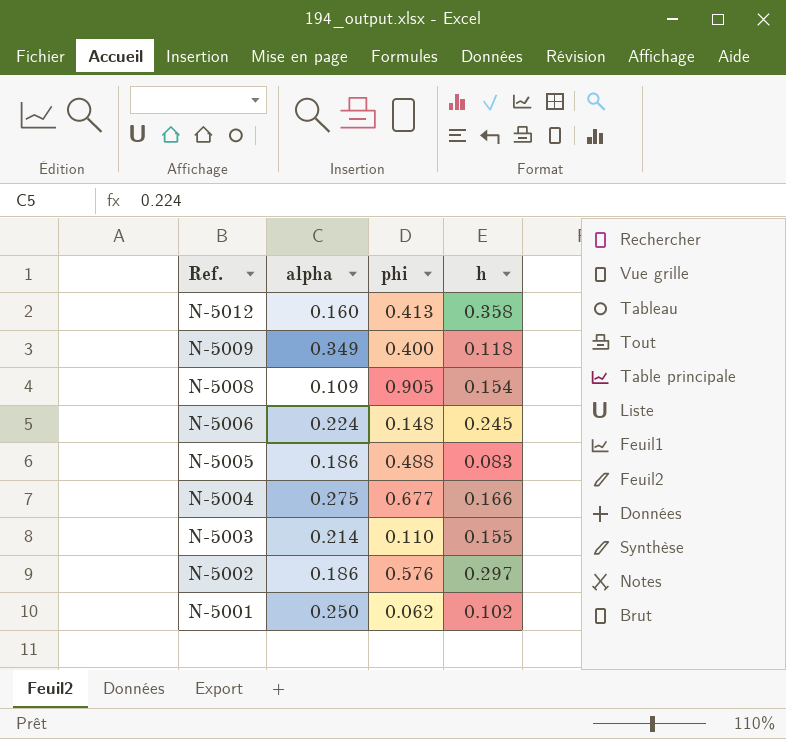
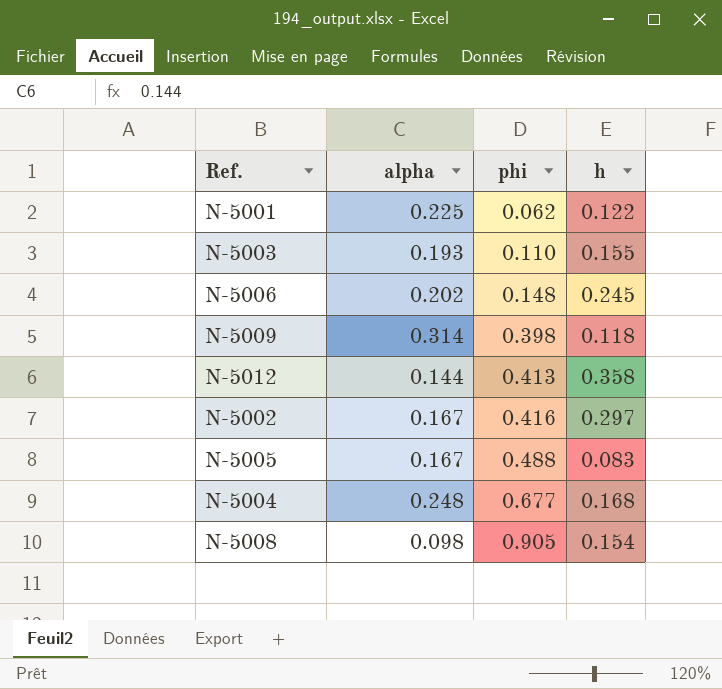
row order: Ref. descending -> phi ascending
N-5001 | alpha: 0.250 -> 0.225
N-5001 | h: 0.102 -> 0.122
N-5003 | alpha: 0.214 -> 0.193
N-5006 | alpha: 0.224 -> 0.202
N-5009 | alpha: 0.349 -> 0.314
N-5009 | phi: 0.400 -> 0.398
N-5012 | alpha: 0.160 -> 0.144
N-5002 | alpha: 0.186 -> 0.167
N-5002 | phi: 0.576 -> 0.416
N-5005 | alpha: 0.186 -> 0.167
N-5004 | alpha: 0.275 -> 0.248
N-5004 | h: 0.166 -> 0.168
N-5008 | alpha: 0.109 -> 0.098

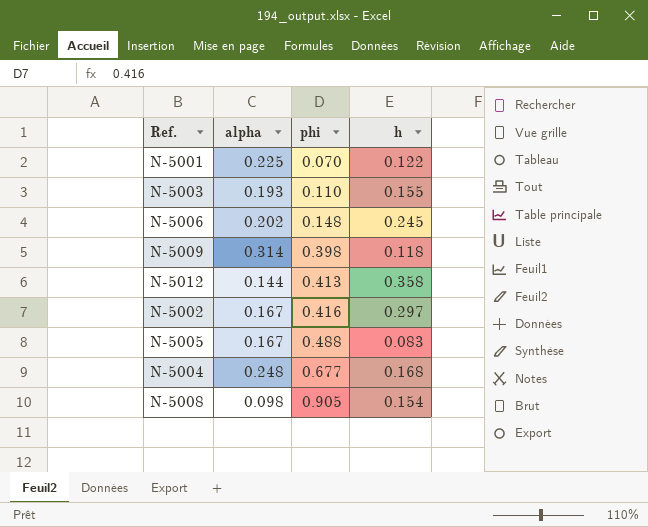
N-5001 | phi: 0.062 -> 0.070

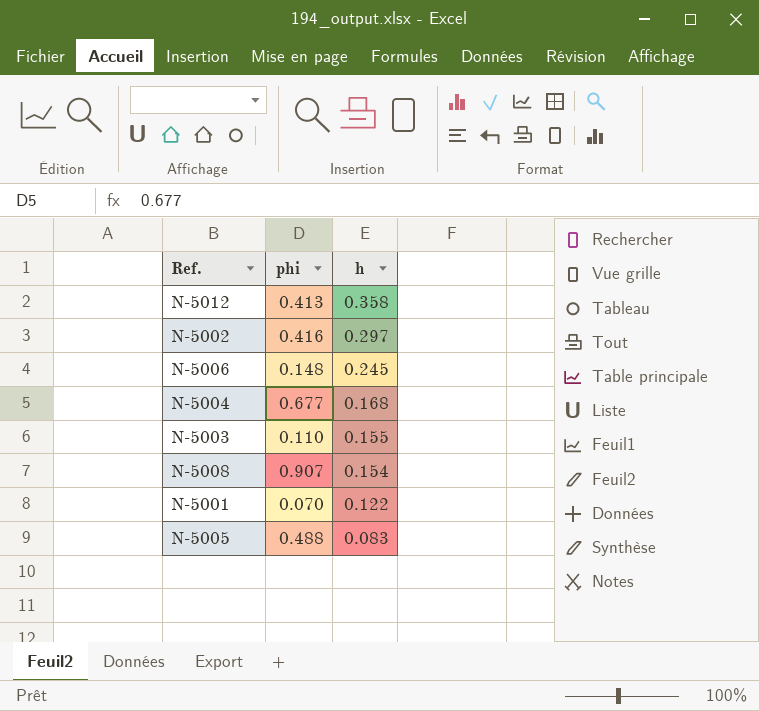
row order: phi ascending -> h descending
column alpha | position: 2 -> none
row N-5009: 0.314 | 0.398 | 0.118 -> none
N-5008 | phi: 0.905 -> 0.907

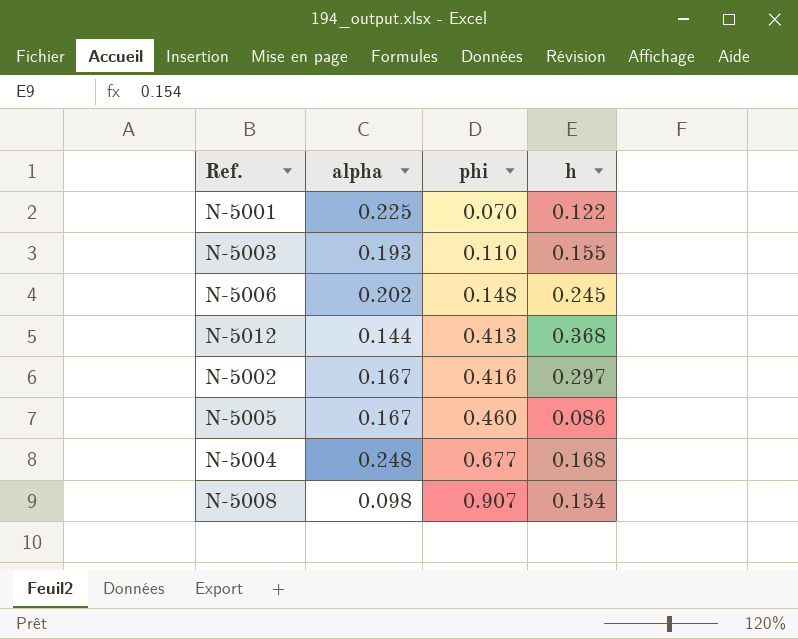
row order: h descending -> phi ascending
column alpha | position: none -> 2
N-5012 | h: 0.358 -> 0.368
N-5005 | phi: 0.488 -> 0.460
N-5005 | h: 0.083 -> 0.086

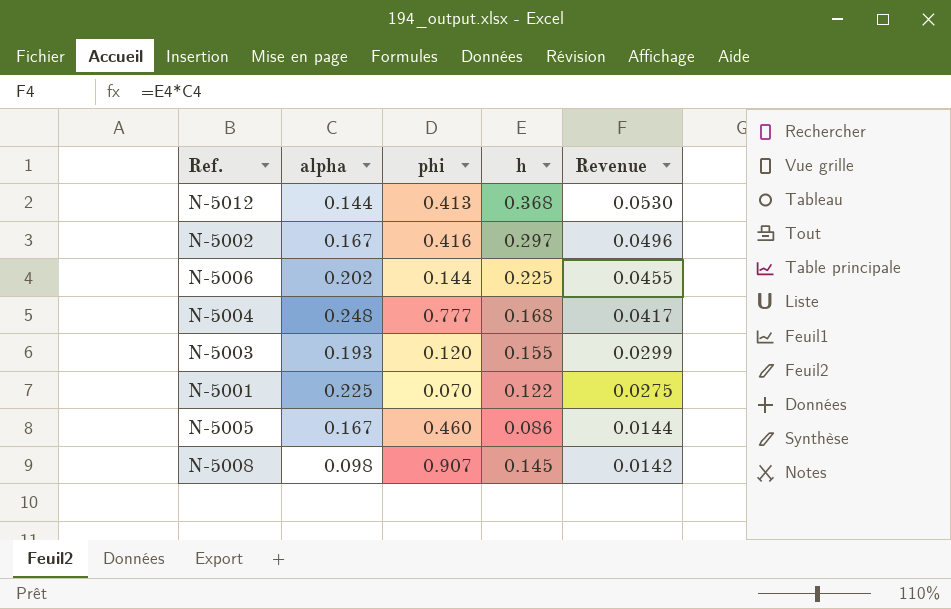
row order: phi ascending -> Revenue descending
column Revenue | formula: none -> [alpha] * [h]
N-5006 | phi: 0.148 -> 0.144
N-5006 | h: 0.245 -> 0.225
N-5004 | phi: 0.677 -> 0.777
N-5003 | phi: 0.110 -> 0.120
N-5008 | h: 0.154 -> 0.145

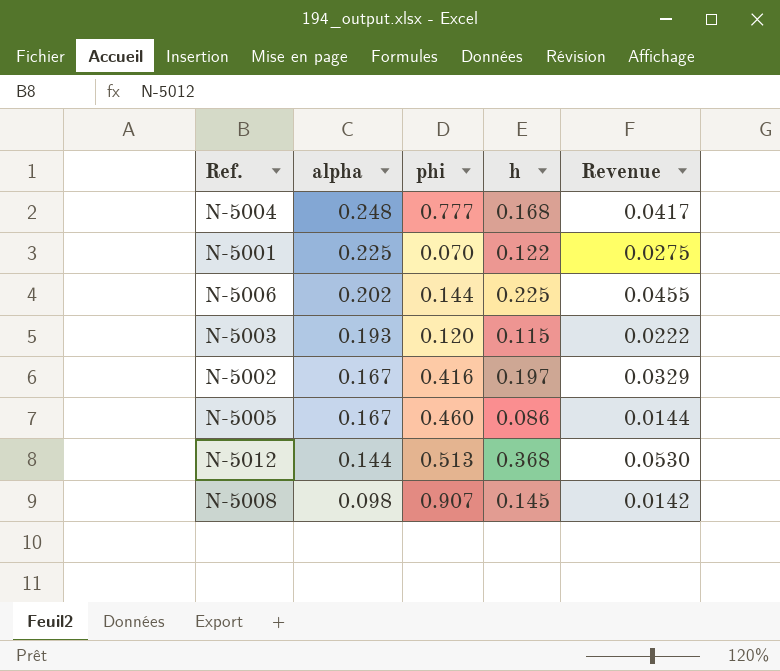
row order: Revenue descending -> alpha descending
N-5003 | h: 0.155 -> 0.115
N-5003 | Revenue: 0.0299 -> 0.0222
N-5002 | h: 0.297 -> 0.197
N-5002 | Revenue: 0.0496 -> 0.0329
N-5012 | phi: 0.413 -> 0.513

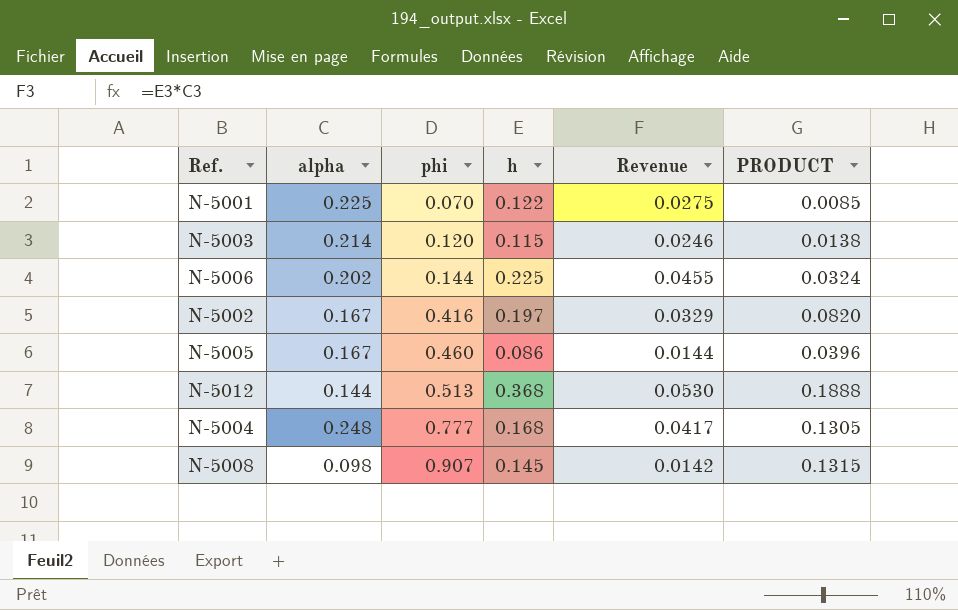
row order: alpha descending -> phi ascending
column PRODUCT | formula: none -> [phi] * [h]
N-5003 | alpha: 0.193 -> 0.214
N-5003 | Revenue: 0.0222 -> 0.0246

